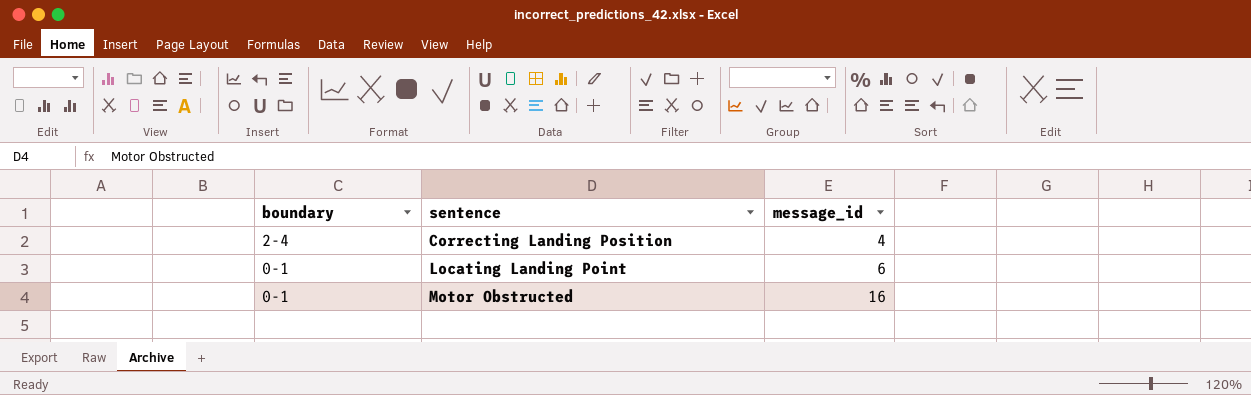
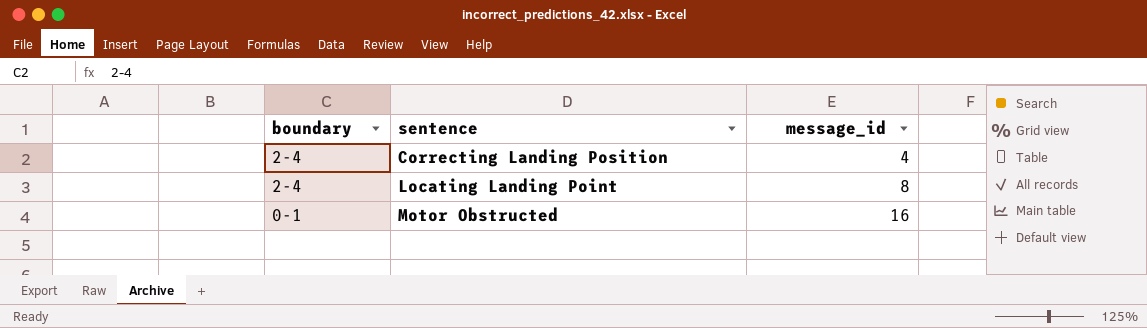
Locating Landing Point | boundary: 0-1 -> 2-4
Locating Landing Point | message_id: 6 -> 8

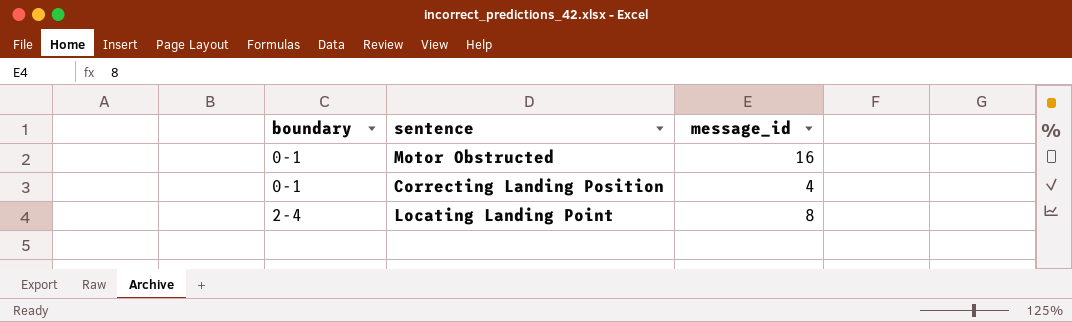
row order: boundary descending -> boundary ascending
Correcting Landing Position | boundary: 2-4 -> 0-1

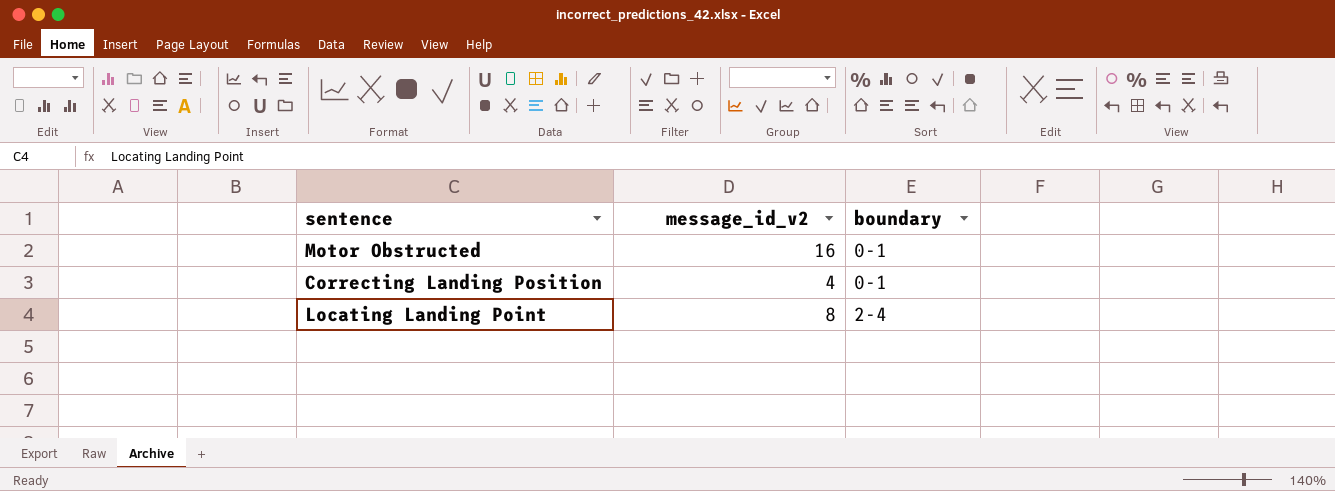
column name: message_id -> message_id_v2
column boundary | position: 1 -> 3

